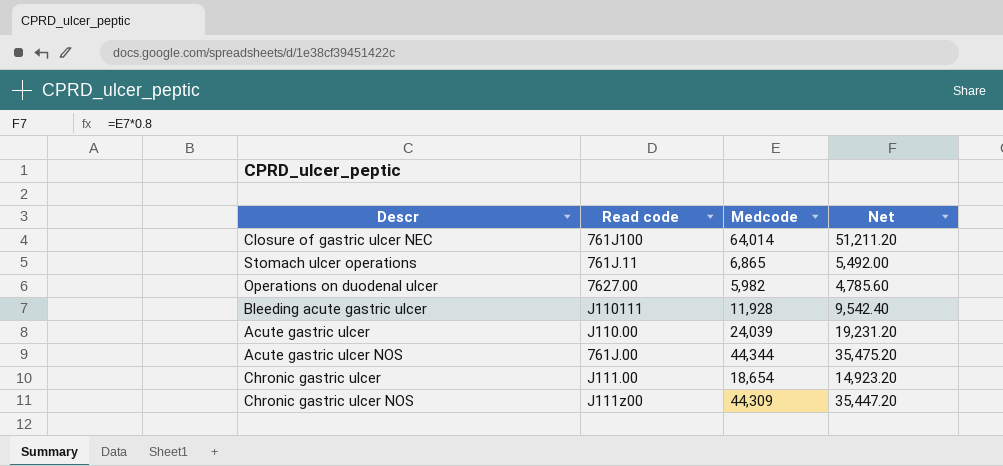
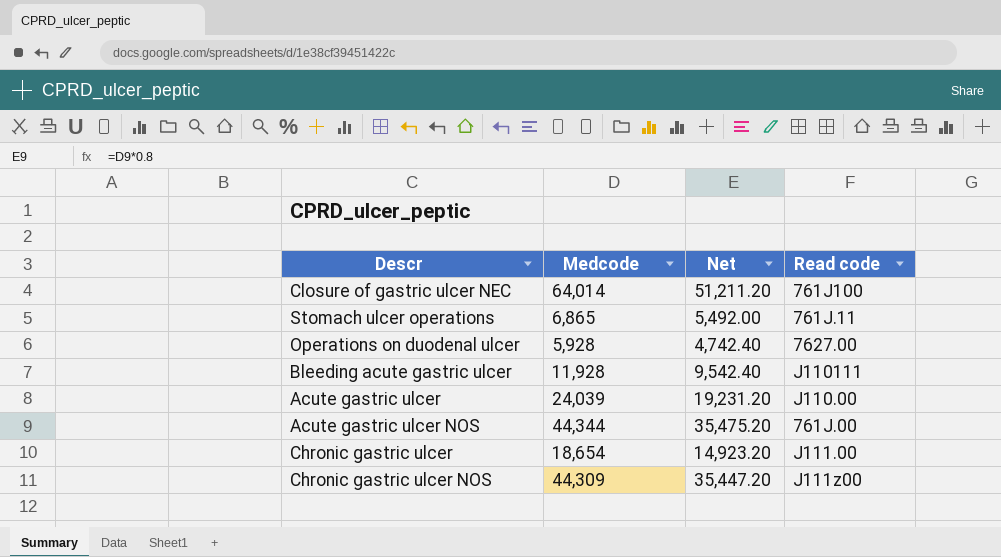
column Read code | position: 2 -> 4
Operations on duodenal ulcer | Medcode: 5,982 -> 5,928
Operations on duodenal ulcer | Net: 4,785.60 -> 4,742.40

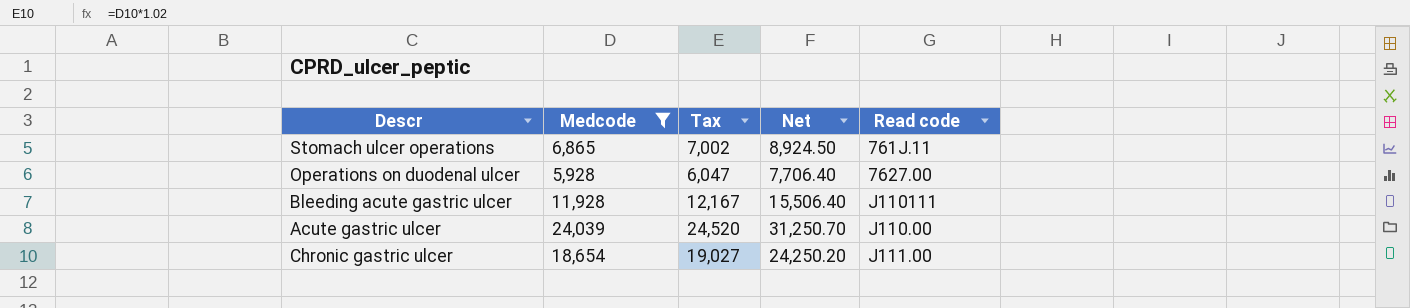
filter: none -> Medcode <= 24,039
column Tax | formula: none -> [Medcode] * 1.02
column Net | formula: [Medcode] * 0.8 -> [Medcode] * 1.3

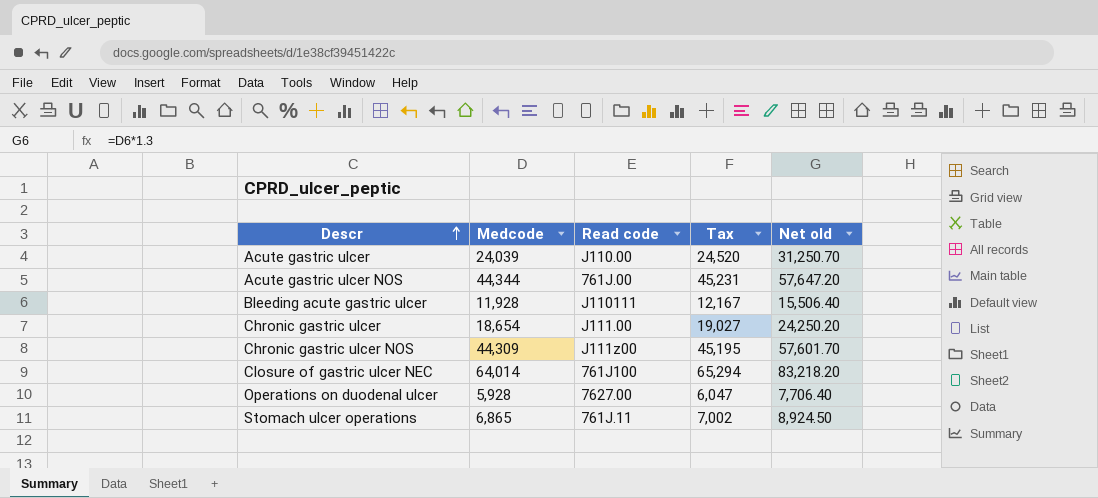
filter: Medcode <= 24,039 -> none
row order: none -> Descr ascending
column Read code | position: 5 -> 3
column name: Net -> Net old

